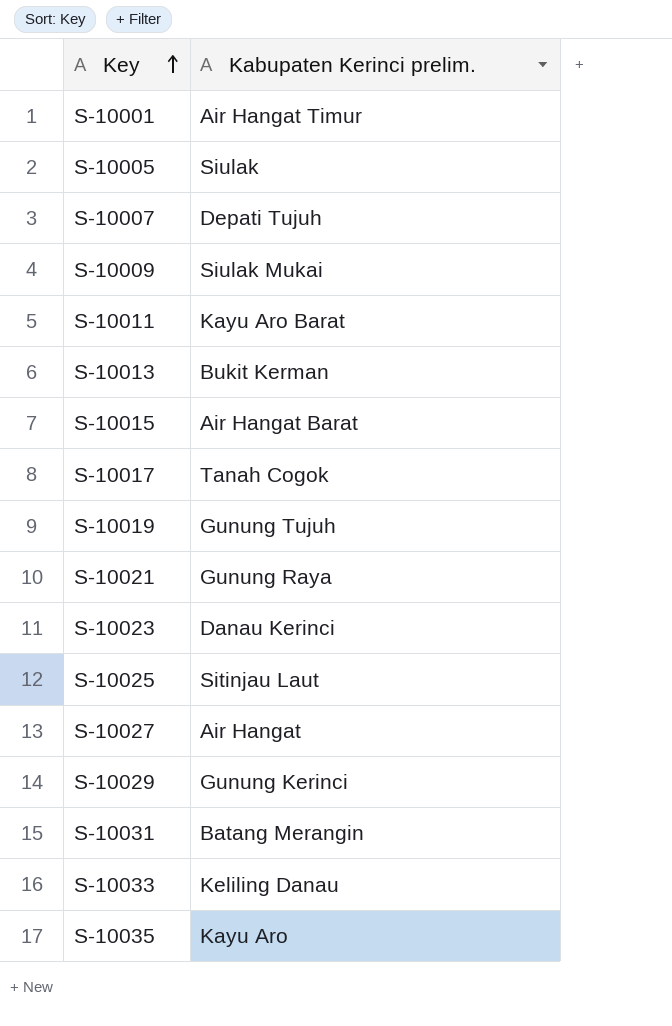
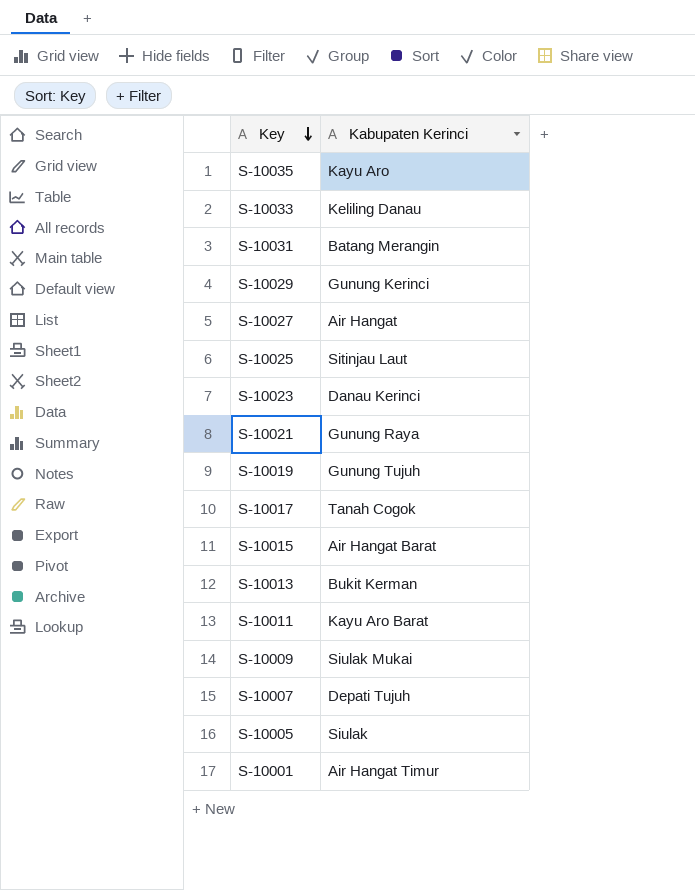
row order: Key ascending -> Key descending
column name: Kabupaten Kerinci prelim. -> Kabupaten Kerinci

